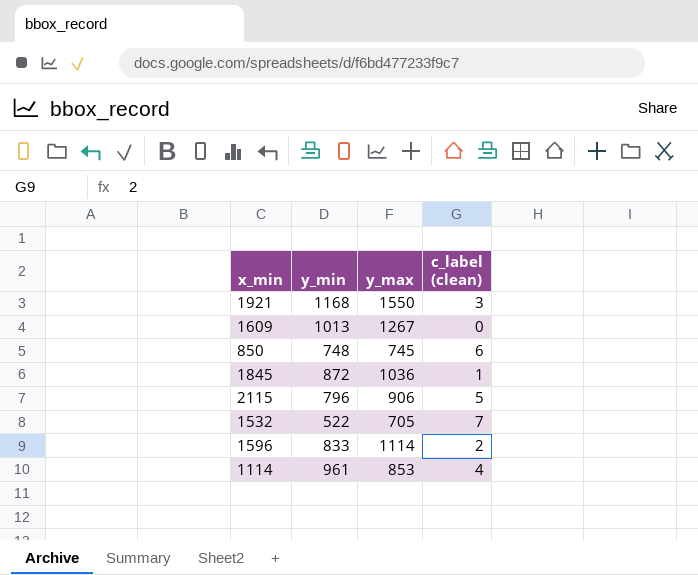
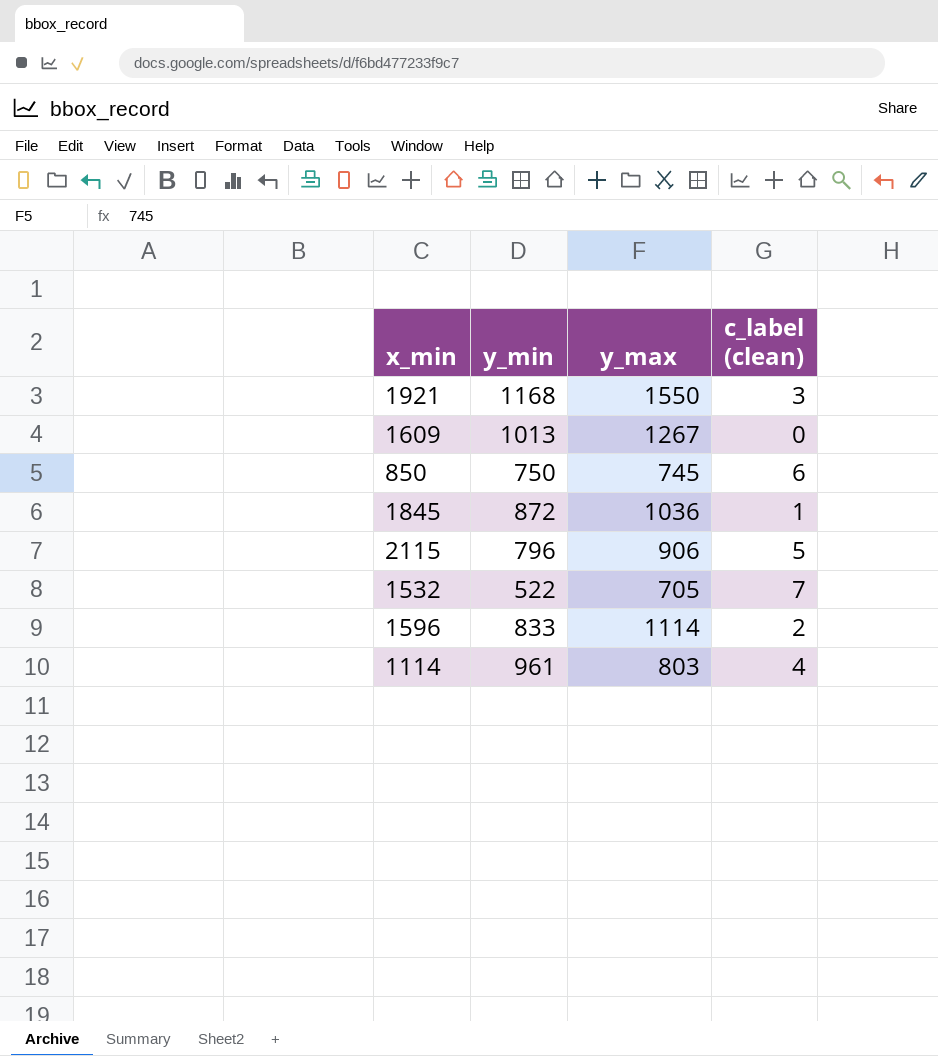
850 | y_min: 748 -> 750
1114 | y_max: 853 -> 803

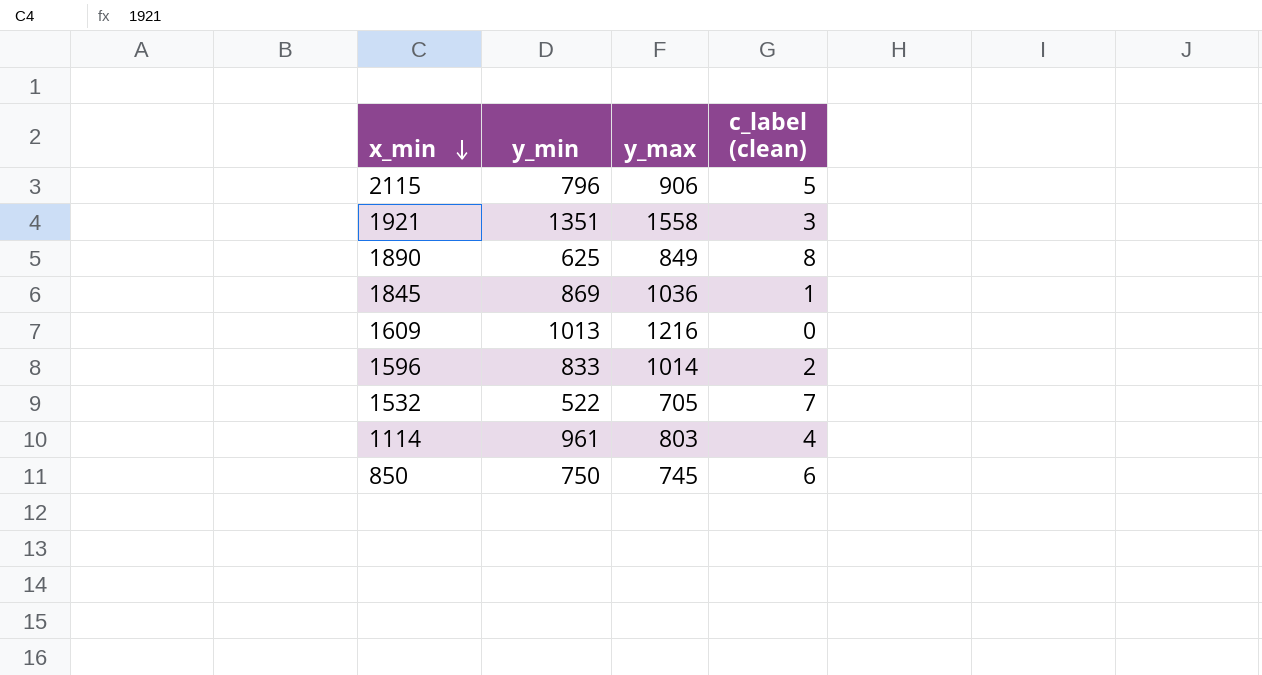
row order: none -> x_min descending
1921 | y_min: 1168 -> 1351
1921 | y_max: 1550 -> 1558
row 1890: none -> 625 | 849 | 8
1845 | y_min: 872 -> 869
1609 | y_max: 1267 -> 1216
1596 | y_max: 1114 -> 1014

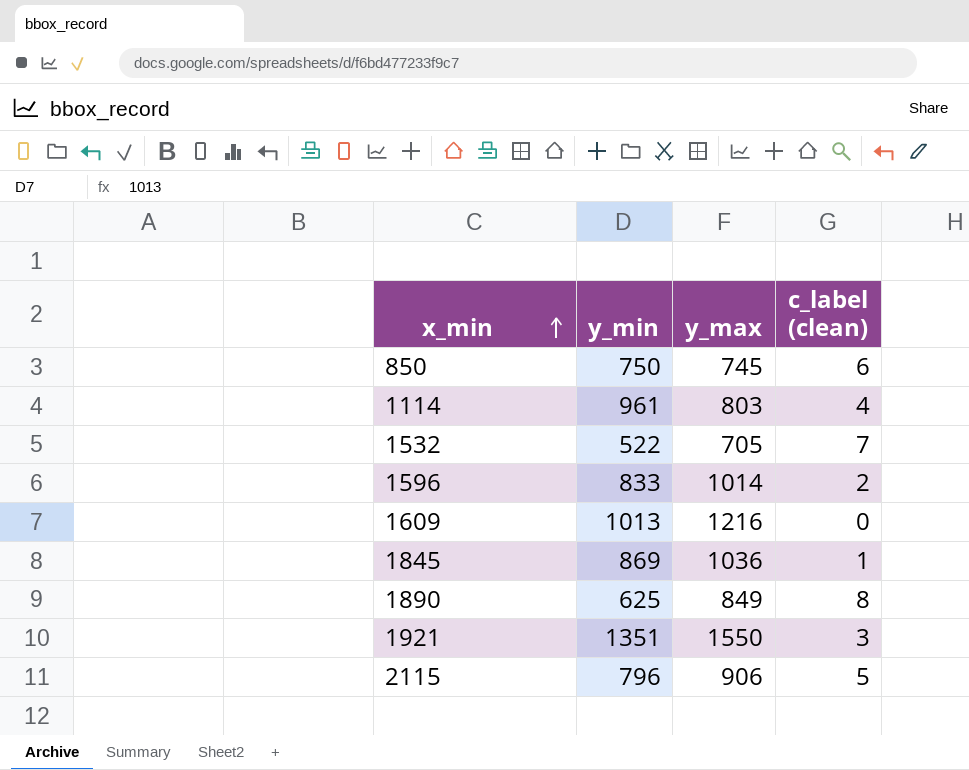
row order: x_min descending -> x_min ascending
1921 | y_max: 1558 -> 1550

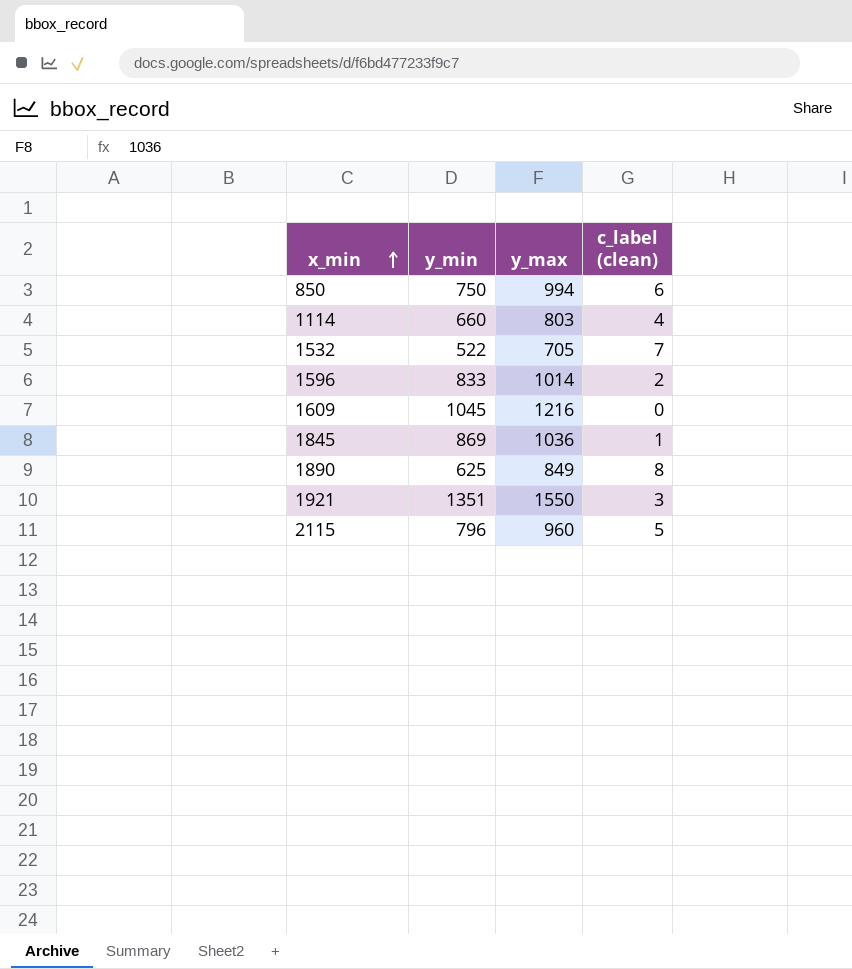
850 | y_max: 745 -> 994
1114 | y_min: 961 -> 660
1609 | y_min: 1013 -> 1045
2115 | y_max: 906 -> 960

